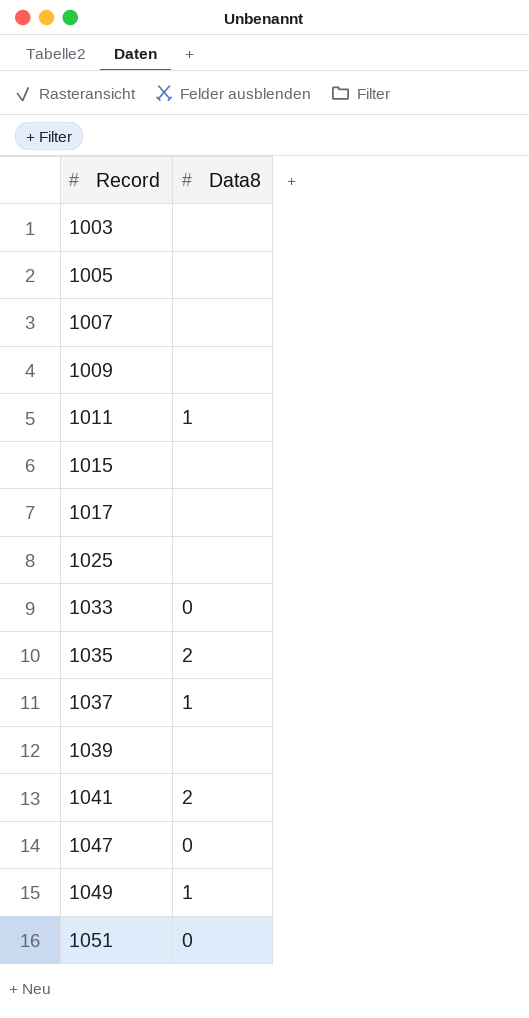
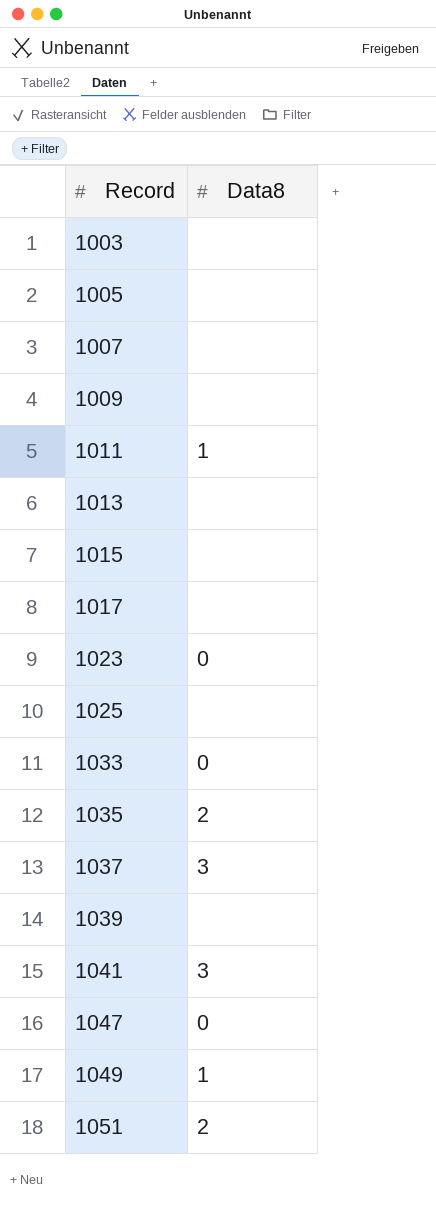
row 1013: none -> none
row 1023: none -> 0
1037 | Data8: 1 -> 3
1041 | Data8: 2 -> 3
1051 | Data8: 0 -> 2

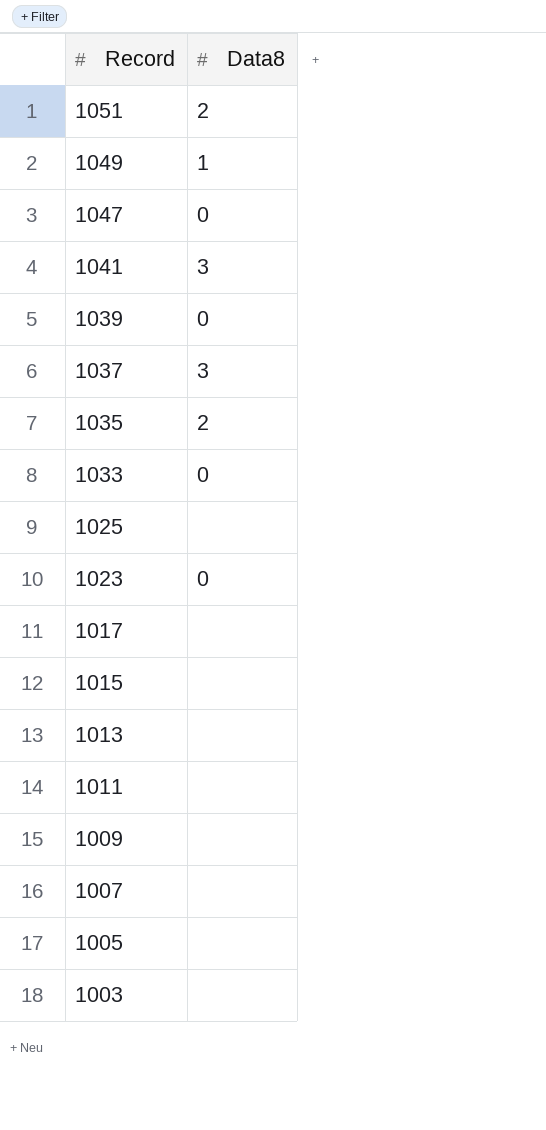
row order: Record ascending -> Record descending
1039 | Data8: none -> 0
1011 | Data8: 1 -> none

